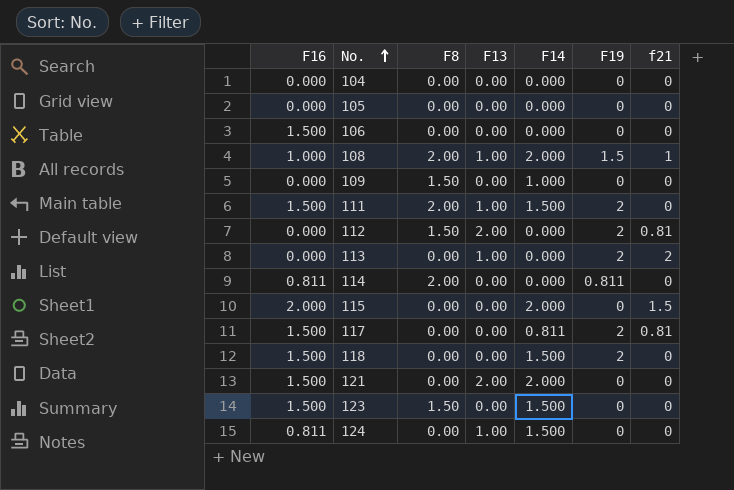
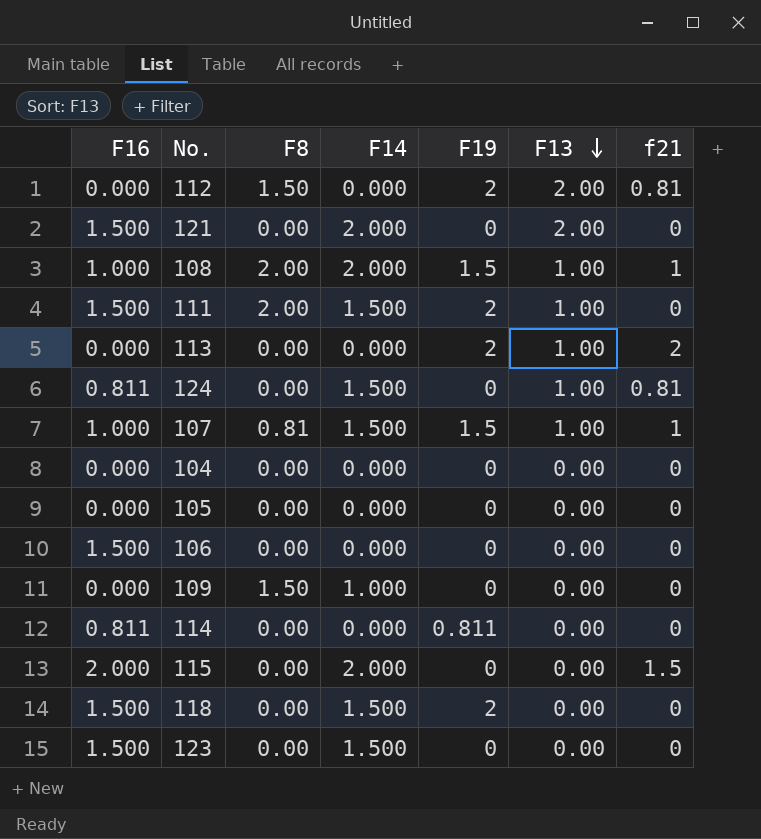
row order: No. ascending -> F13 descending
column F13 | position: 4 -> 6
row 117: 1.500 | 0.00 | 0.00 | 0.811 | 2 | 0.81 -> none
124 | f21: 0 -> 0.81
row 107: none -> 1.000 | 0.81 | 1.500 | 1.5 | 1.00 | 1
114 | F8: 2.00 -> 0.00
123 | F8: 1.50 -> 0.00

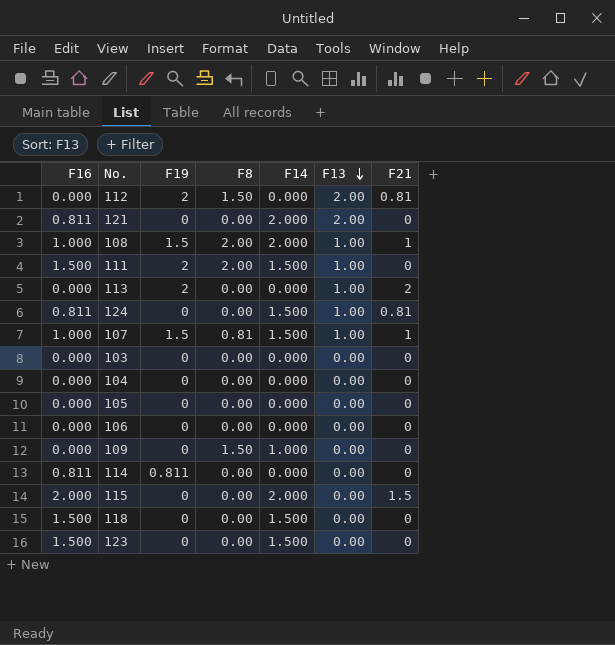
column F19 | position: 5 -> 3
column name: f21 -> F21
121 | F16: 1.500 -> 0.811
row 103: none -> 0.000 | 0 | 0.00 | 0.000 | 0.00 | 0
106 | F16: 1.500 -> 0.000
118 | F19: 2 -> 0

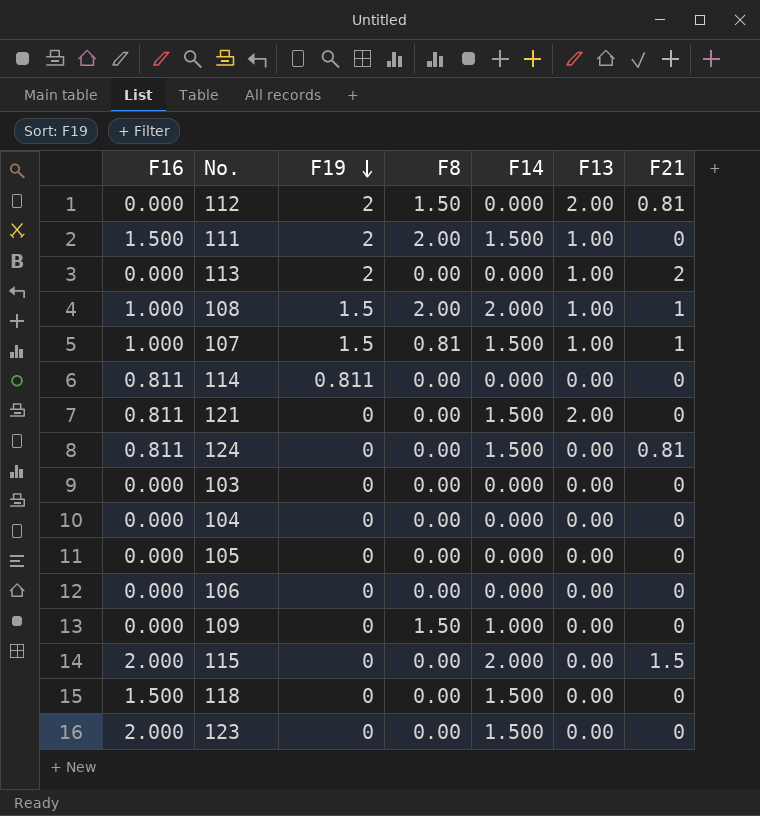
row order: F13 descending -> F19 descending
121 | F14: 2.000 -> 1.500
124 | F13: 1.00 -> 0.00
123 | F16: 1.500 -> 2.000

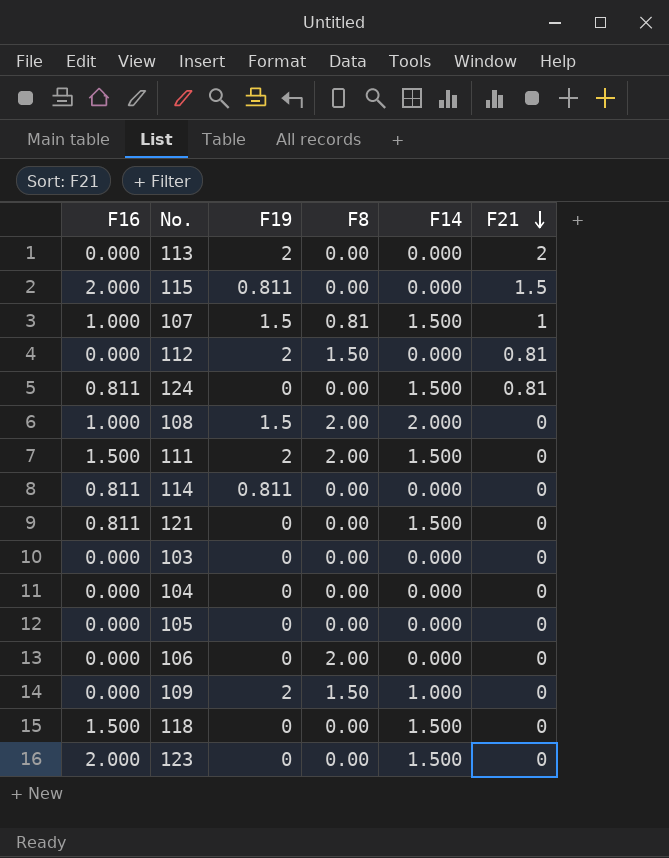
row order: F19 descending -> F21 descending
column F13 | position: 6 -> none
115 | F19: 0 -> 0.811
115 | F14: 2.000 -> 0.000
108 | F21: 1 -> 0
106 | F8: 0.00 -> 2.00
109 | F19: 0 -> 2

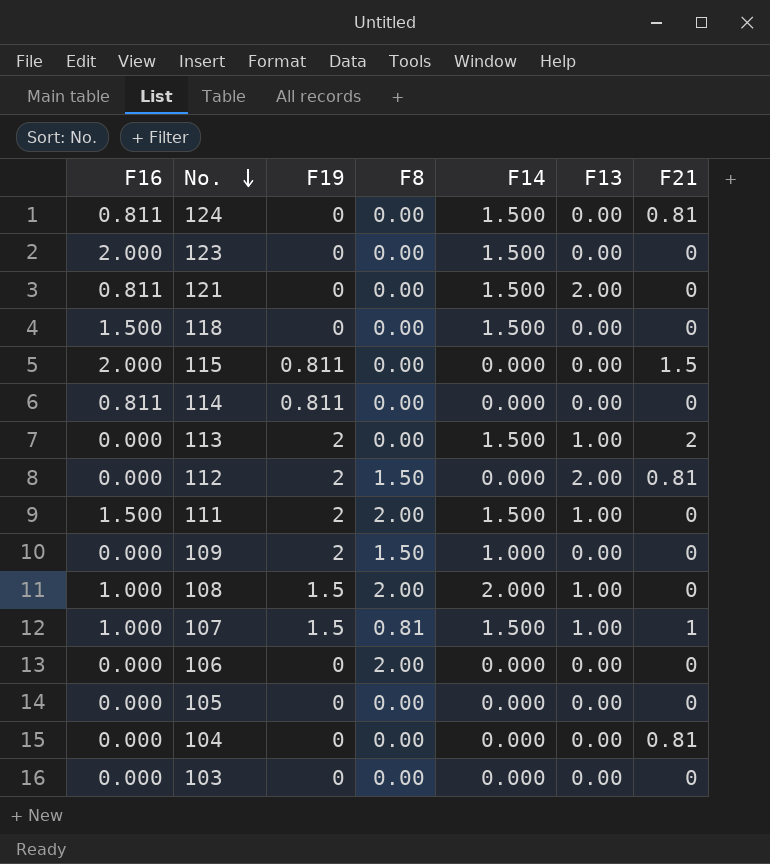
row order: F21 descending -> No. descending
column F13 | position: none -> 6
113 | F14: 0.000 -> 1.500
104 | F21: 0 -> 0.81

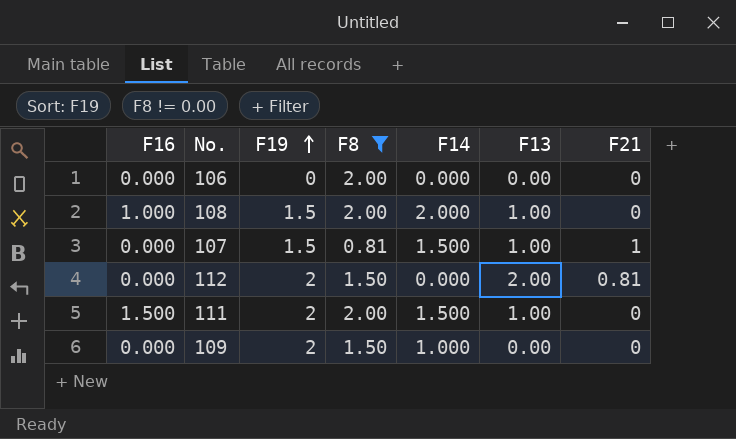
filter: none -> F8 != 0.00
row order: No. descending -> F19 ascending
107 | F16: 1.000 -> 0.000

